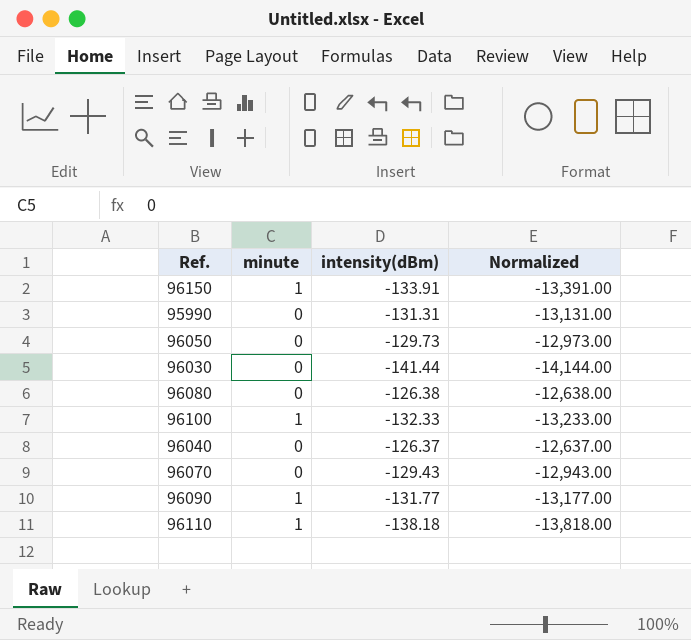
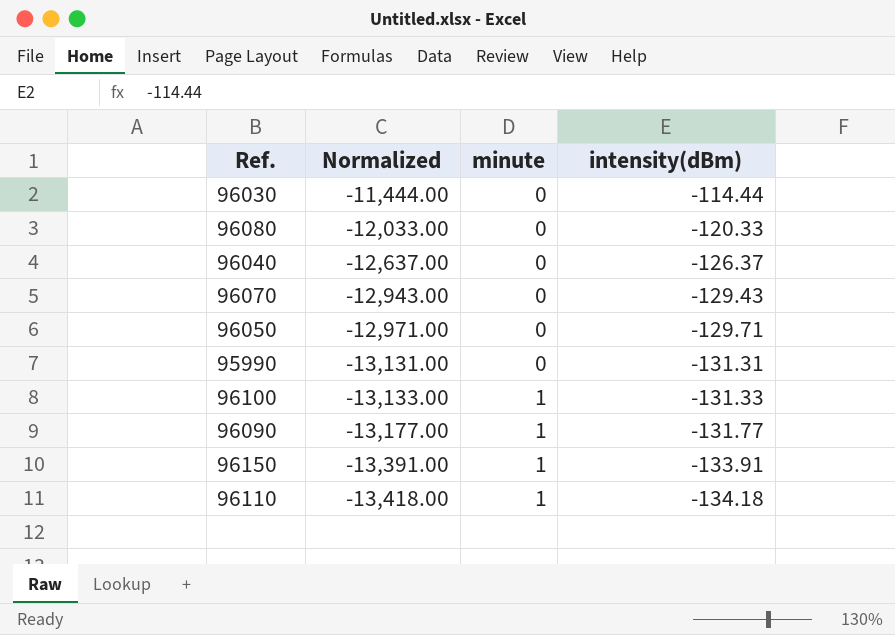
row order: none -> Normalized descending
column Normalized | position: 4 -> 2
96030 | Normalized: -14,144.00 -> -11,444.00
96030 | intensity(dBm): -141.44 -> -114.44
96080 | Normalized: -12,638.00 -> -12,033.00
96080 | intensity(dBm): -126.38 -> -120.33
96050 | Normalized: -12,973.00 -> -12,971.00
96050 | intensity(dBm): -129.73 -> -129.71
96100 | Normalized: -13,233.00 -> -13,133.00
96100 | intensity(dBm): -132.33 -> -131.33
96110 | Normalized: -13,818.00 -> -13,418.00
96110 | intensity(dBm): -138.18 -> -134.18

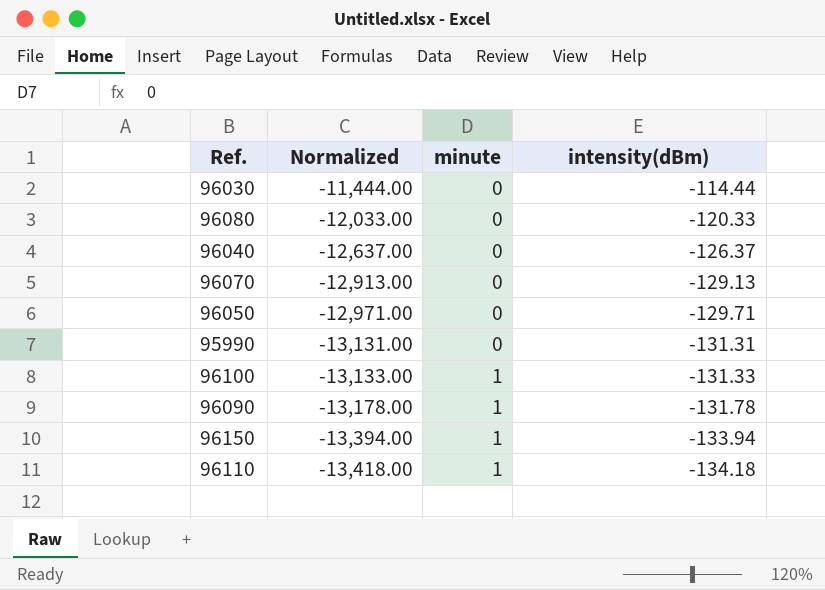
96070 | Normalized: -12,943.00 -> -12,913.00
96070 | intensity(dBm): -129.43 -> -129.13
96090 | Normalized: -13,177.00 -> -13,178.00
96090 | intensity(dBm): -131.77 -> -131.78
96150 | Normalized: -13,391.00 -> -13,394.00
96150 | intensity(dBm): -133.91 -> -133.94

